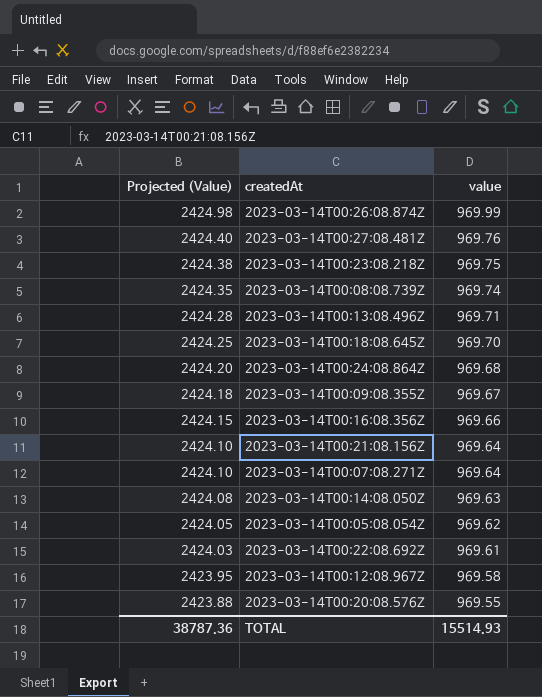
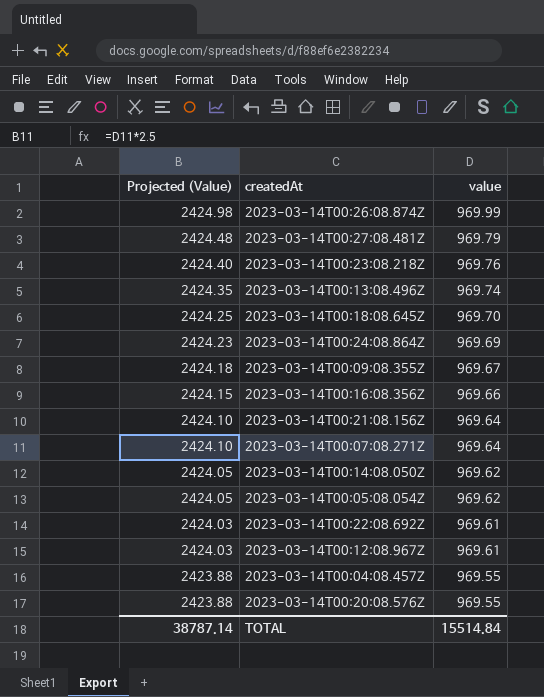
row 2023-03-14T00:08:08.739Z: 2424.35 | 969.74 -> none
2023-03-14T00:27:08.481Z | Projected (Value): 2424.40 -> 2424.48
2023-03-14T00:27:08.481Z | value: 969.76 -> 969.79
2023-03-14T00:23:08.218Z | Projected (Value): 2424.38 -> 2424.40
2023-03-14T00:23:08.218Z | value: 969.75 -> 969.76
2023-03-14T00:13:08.496Z | Projected (Value): 2424.28 -> 2424.35
2023-03-14T00:13:08.496Z | value: 969.71 -> 969.74
2023-03-14T00:24:08.864Z | Projected (Value): 2424.20 -> 2424.23
2023-03-14T00:24:08.864Z | value: 969.68 -> 969.69
2023-03-14T00:14:08.050Z | Projected (Value): 2424.08 -> 2424.05
2023-03-14T00:14:08.050Z | value: 969.63 -> 969.62
2023-03-14T00:12:08.967Z | Projected (Value): 2423.95 -> 2424.03
2023-03-14T00:12:08.967Z | value: 969.58 -> 969.61
row 2023-03-14T00:04:08.457Z: none -> 2423.88 | 969.55
TOTAL | Projected (Value): 38787.36 -> 38787.14
TOTAL | value: 15514.93 -> 15514.84

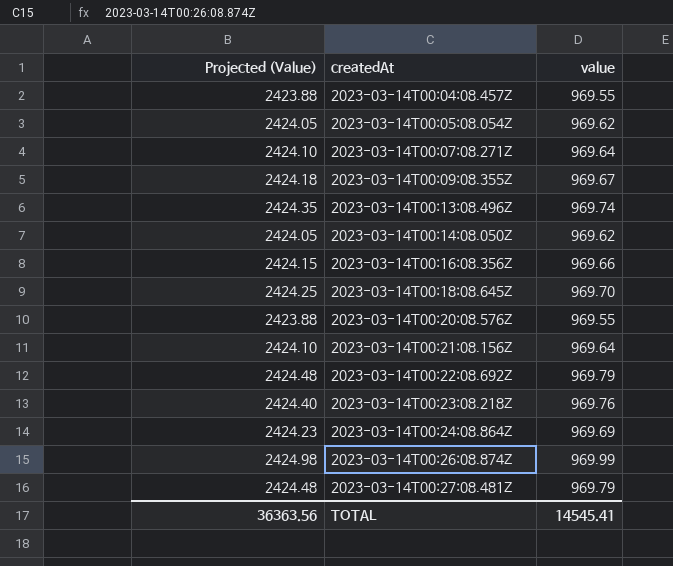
row order: Projected (Value) descending -> createdAt ascending
row 2023-03-14T00:12:08.967Z: 2424.03 | 969.61 -> none
2023-03-14T00:22:08.692Z | Projected (Value): 2424.03 -> 2424.48
2023-03-14T00:22:08.692Z | value: 969.61 -> 969.79
TOTAL | Projected (Value): 38787.14 -> 36363.56
TOTAL | value: 15514.84 -> 14545.41

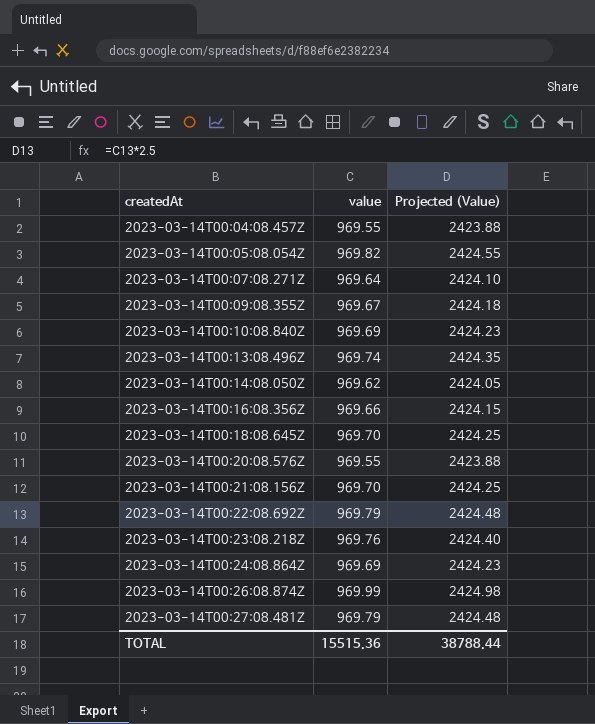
column Projected (Value) | position: 1 -> 3
2023-03-14T00:05:08.054Z | value: 969.62 -> 969.82
2023-03-14T00:05:08.054Z | Projected (Value): 2424.05 -> 2424.55
row 2023-03-14T00:10:08.840Z: none -> 969.69 | 2424.23
2023-03-14T00:21:08.156Z | value: 969.64 -> 969.70
2023-03-14T00:21:08.156Z | Projected (Value): 2424.10 -> 2424.25
TOTAL | value: 14545.41 -> 15515.36
TOTAL | Projected (Value): 36363.56 -> 38788.44

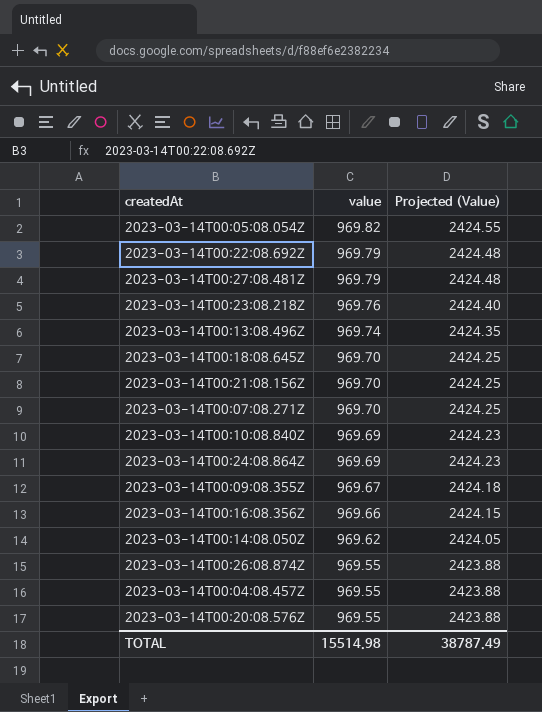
row order: createdAt ascending -> value descending
2023-03-14T00:07:08.271Z | value: 969.64 -> 969.70
2023-03-14T00:07:08.271Z | Projected (Value): 2424.10 -> 2424.25
2023-03-14T00:26:08.874Z | value: 969.99 -> 969.55
2023-03-14T00:26:08.874Z | Projected (Value): 2424.98 -> 2423.88
TOTAL | value: 15515.36 -> 15514.98
TOTAL | Projected (Value): 38788.44 -> 38787.49

